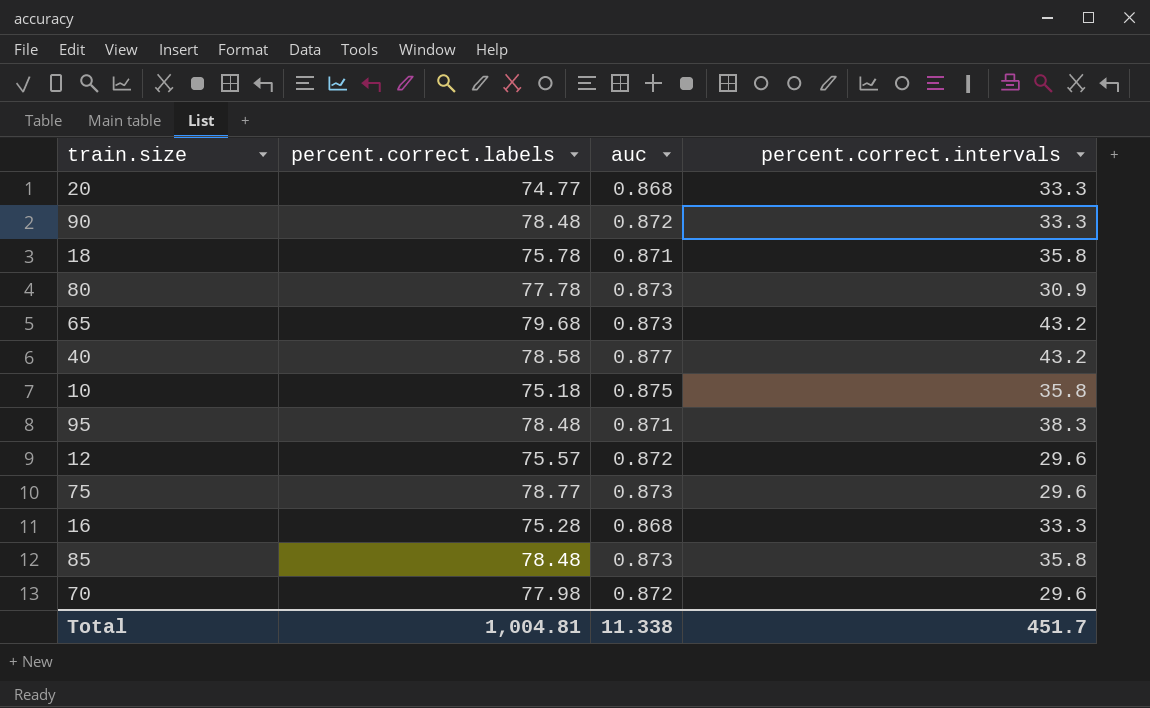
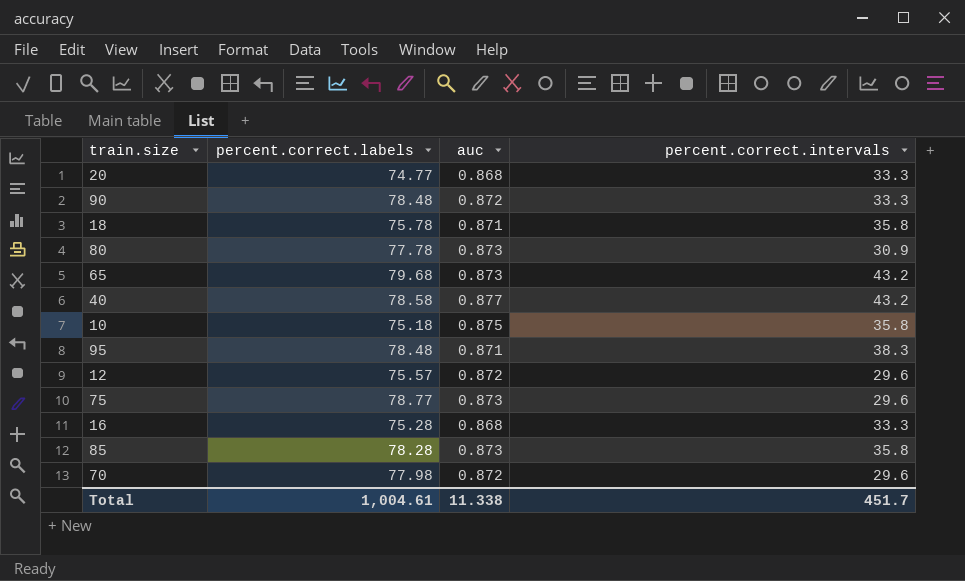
85 | percent.correct.labels: 78.48 -> 78.28
Total | percent.correct.labels: 1,004.81 -> 1,004.61

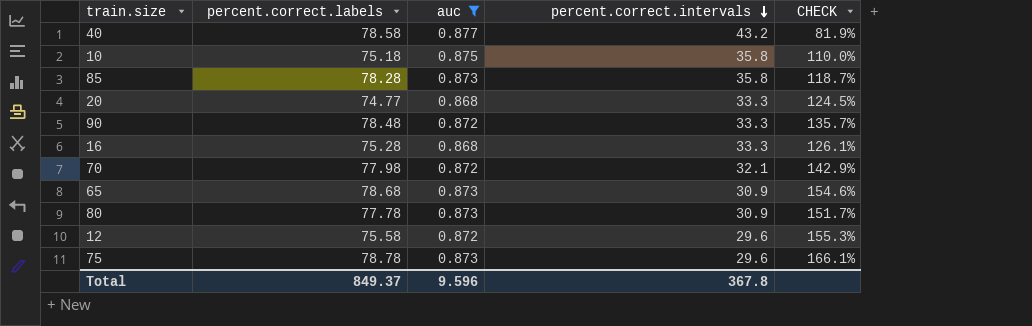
filter: none -> auc != 0.871
row order: none -> percent.correct.intervals descending
column CHECK | formula: none -> ([percent.correct.labels] - [percent.correct.intervals]) / [percent.correct.intervals]
70 | percent.correct.intervals: 29.6 -> 32.1
65 | percent.correct.labels: 79.68 -> 78.68
65 | percent.correct.intervals: 43.2 -> 30.9
12 | percent.correct.labels: 75.57 -> 75.58
75 | percent.correct.labels: 78.77 -> 78.78
Total | percent.correct.labels: 1,004.61 -> 849.37
Total | auc: 11.338 -> 9.596
Total | percent.correct.intervals: 451.7 -> 367.8

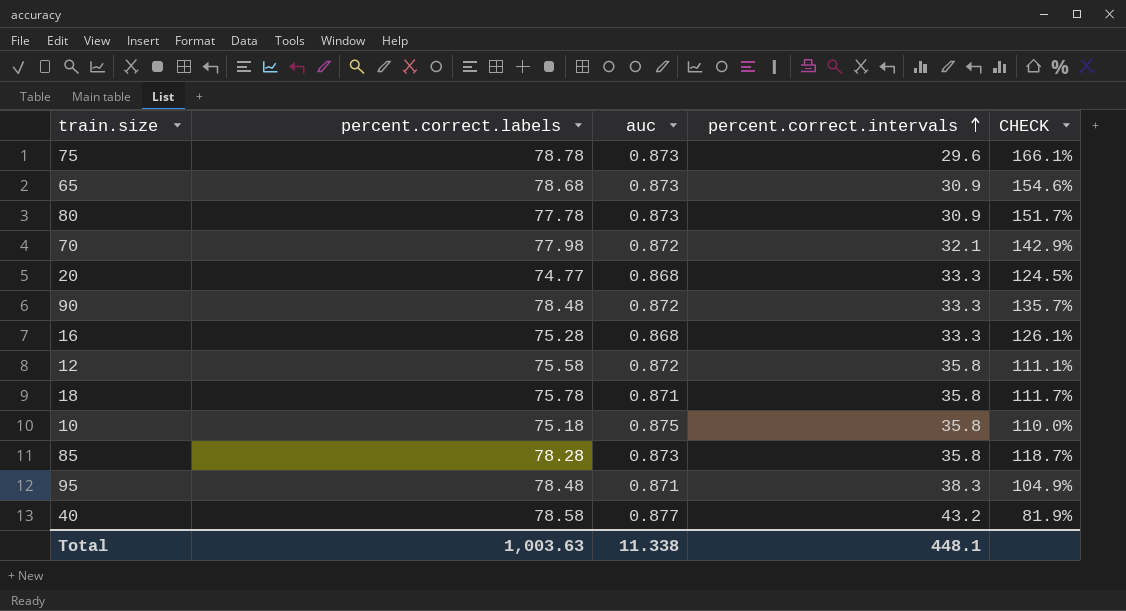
filter: auc != 0.871 -> none
row order: percent.correct.intervals descending -> percent.correct.intervals ascending
12 | percent.correct.intervals: 29.6 -> 35.8
12 | CHECK: 155.3% -> 111.1%
Total | percent.correct.labels: 849.37 -> 1,003.63
Total | auc: 9.596 -> 11.338
Total | percent.correct.intervals: 367.8 -> 448.1

